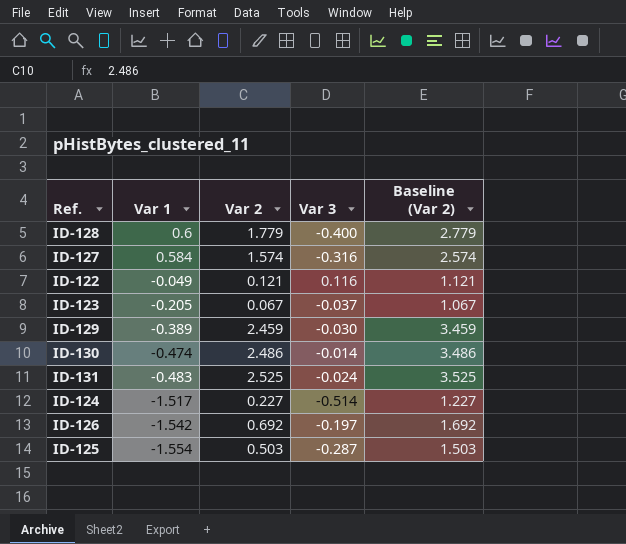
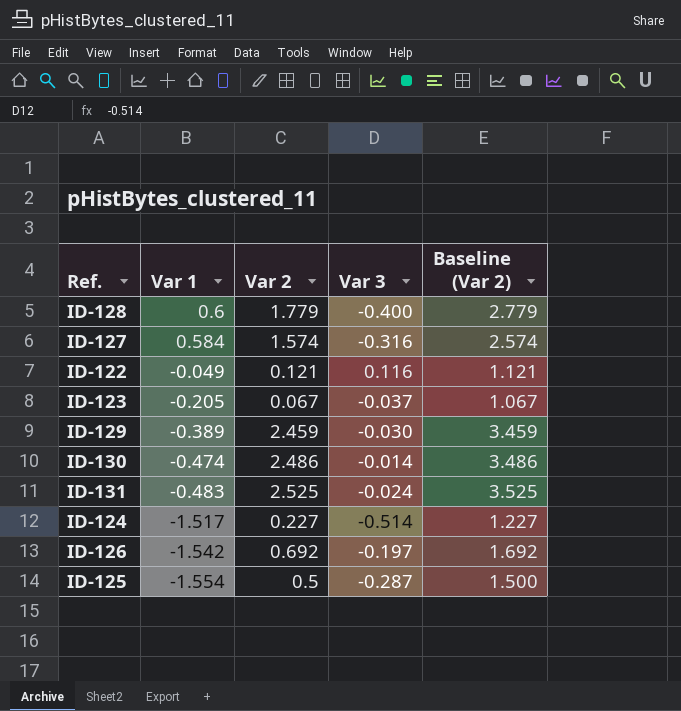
ID-125 | Var 2: 0.503 -> 0.5
ID-125 | Baseline (Var 2): 1.503 -> 1.500

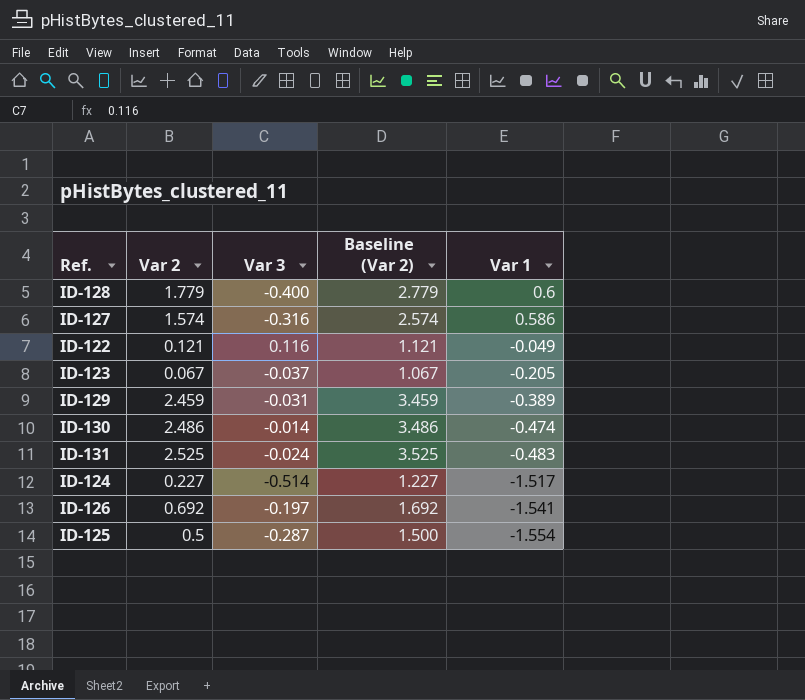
column Var 1 | position: 2 -> 5
ID-127 | Var 1: 0.584 -> 0.586
ID-129 | Var 3: -0.030 -> -0.031
ID-126 | Var 1: -1.542 -> -1.541

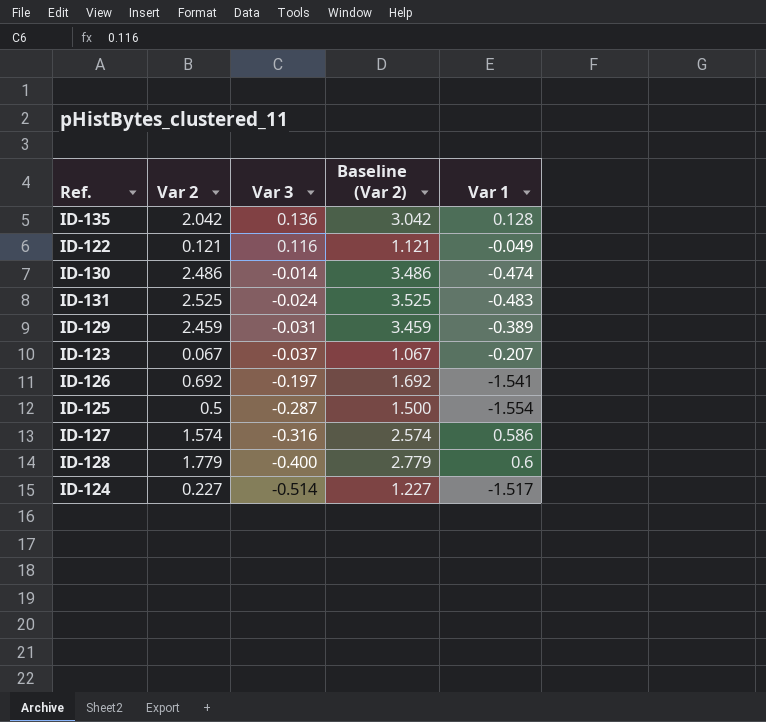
row order: Var 1 descending -> Var 3 descending
row ID-135: none -> 2.042 | 0.136 | 3.042 | 0.128
ID-123 | Var 1: -0.205 -> -0.207

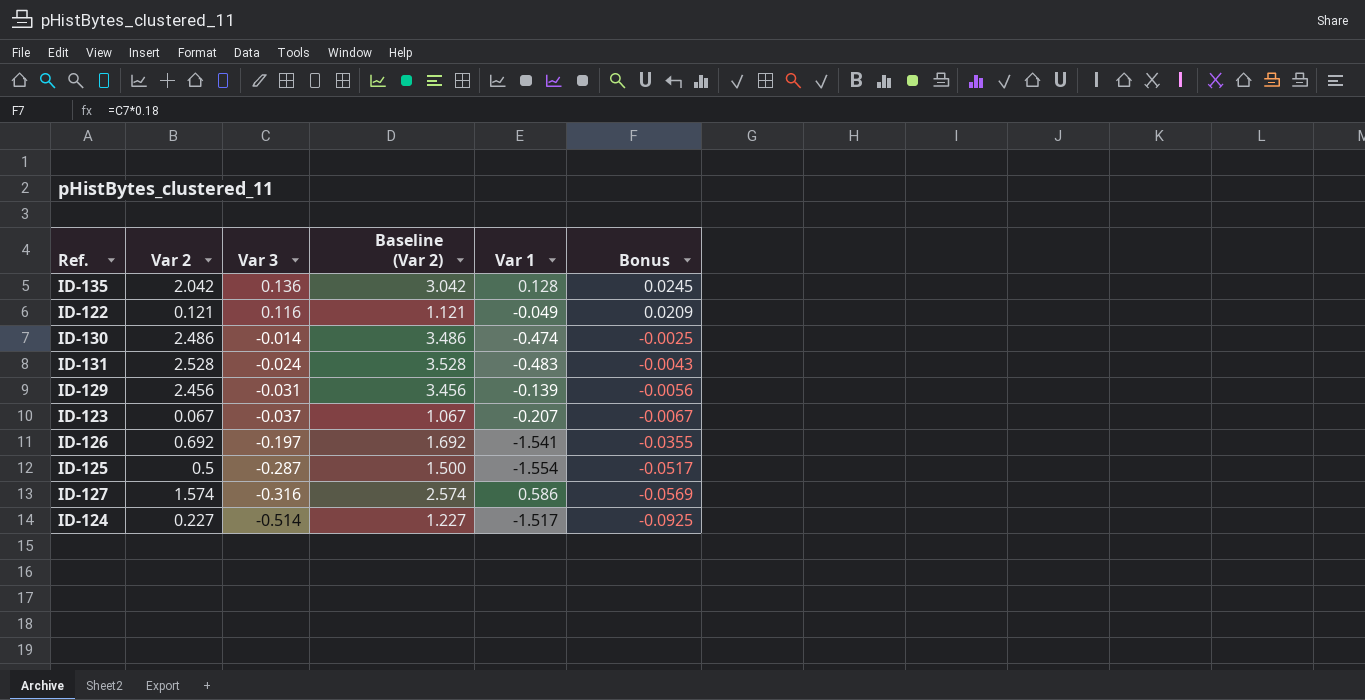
column Bonus | formula: none -> [Var 3] * 0.18
row ID-128: 1.779 | -0.400 | 2.779 | 0.6 -> none
ID-131 | Var 2: 2.525 -> 2.528
ID-131 | Baseline (Var 2): 3.525 -> 3.528
ID-129 | Var 2: 2.459 -> 2.456
ID-129 | Baseline (Var 2): 3.459 -> 3.456
ID-129 | Var 1: -0.389 -> -0.139

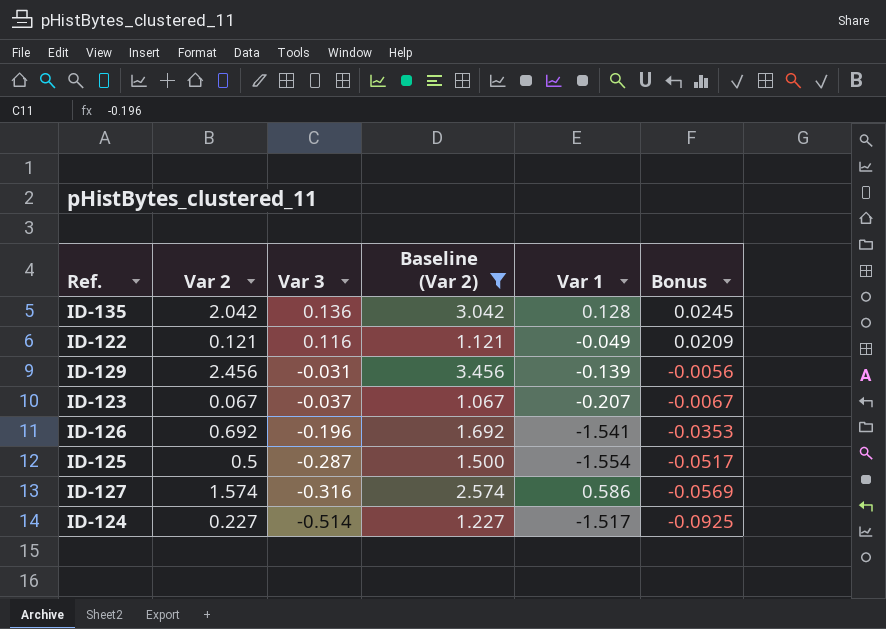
filter: none -> Baseline (Var 2) <= 3.456
ID-126 | Var 3: -0.197 -> -0.196
ID-126 | Bonus: -0.0355 -> -0.0353

